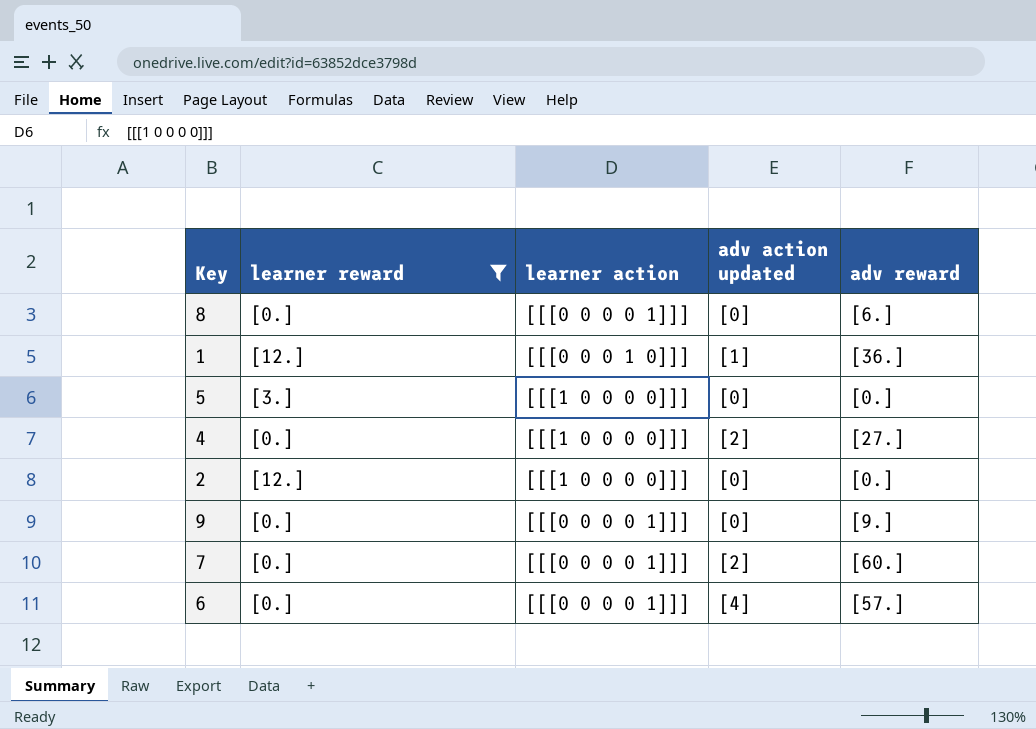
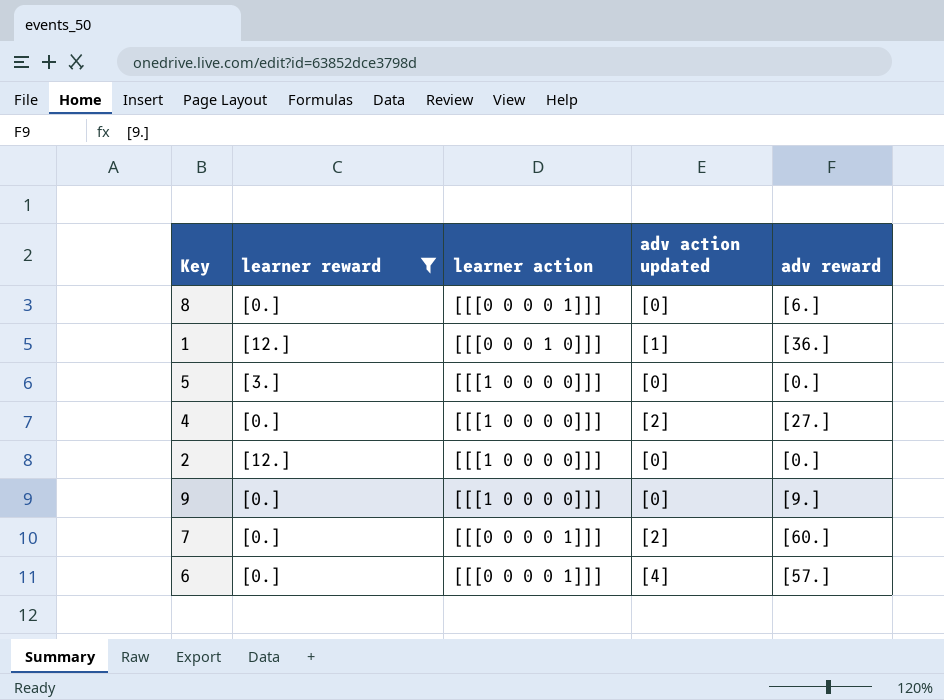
9 | learner action: [[[0 0 0 0 1]]] -> [[[1 0 0 0 0]]]

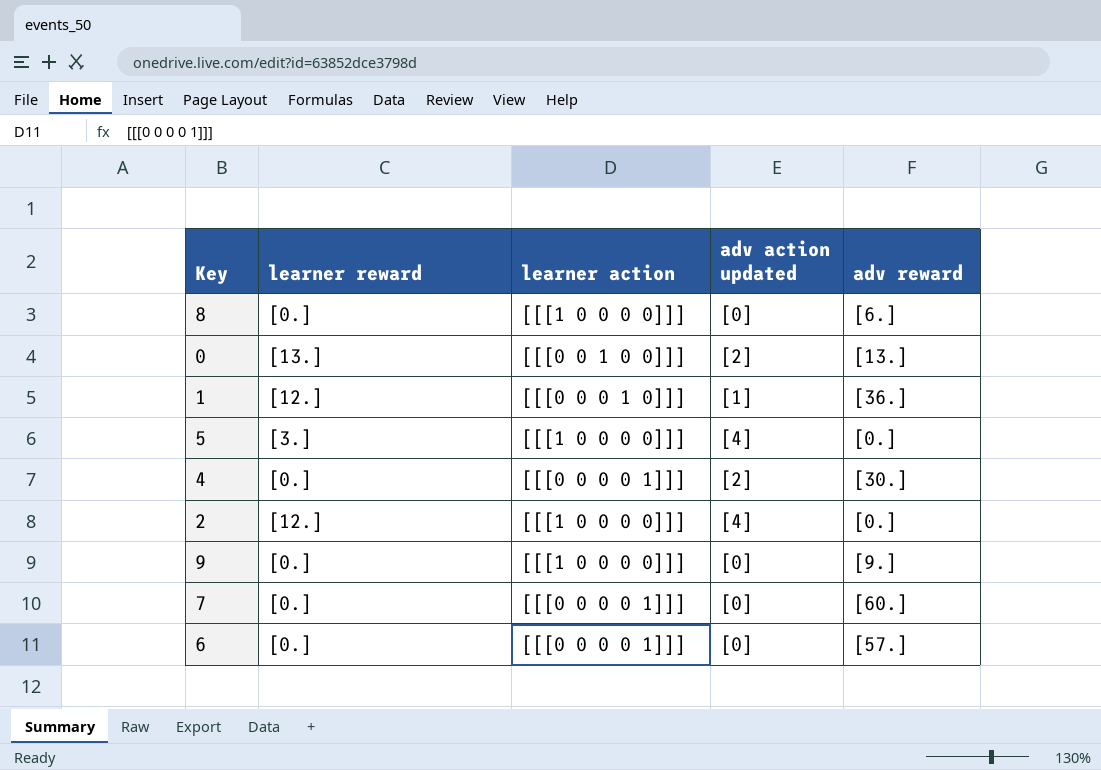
filter: learner reward != [13.] -> none
8 | learner action: [[[0 0 0 0 1]]] -> [[[1 0 0 0 0]]]
5 | adv action updated: [0] -> [4]
4 | learner action: [[[1 0 0 0 0]]] -> [[[0 0 0 0 1]]]
4 | adv reward: [27.] -> [30.]
2 | adv action updated: [0] -> [4]
7 | adv action updated: [2] -> [0]
6 | adv action updated: [4] -> [0]

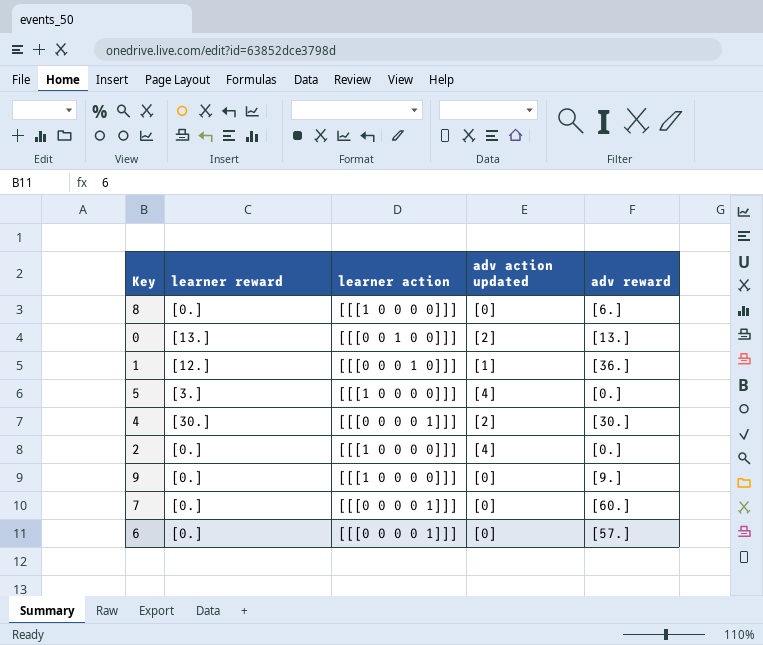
4 | learner reward: [0.] -> [30.]
2 | learner reward: [12.] -> [0.]

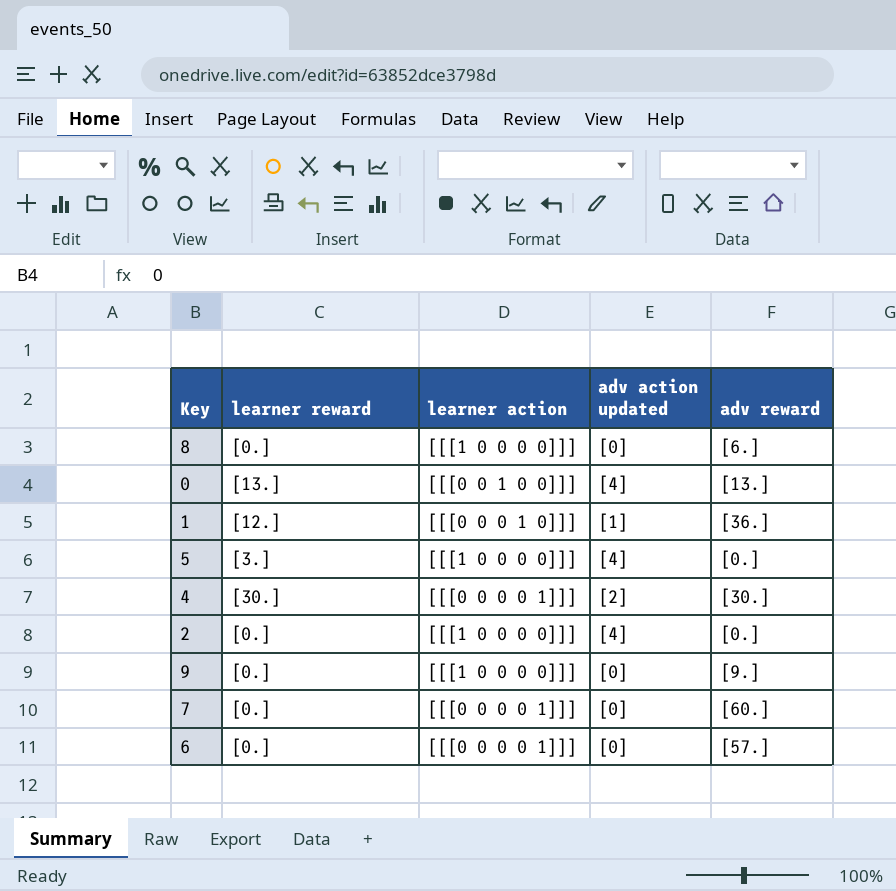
0 | adv action updated: [2] -> [4]

